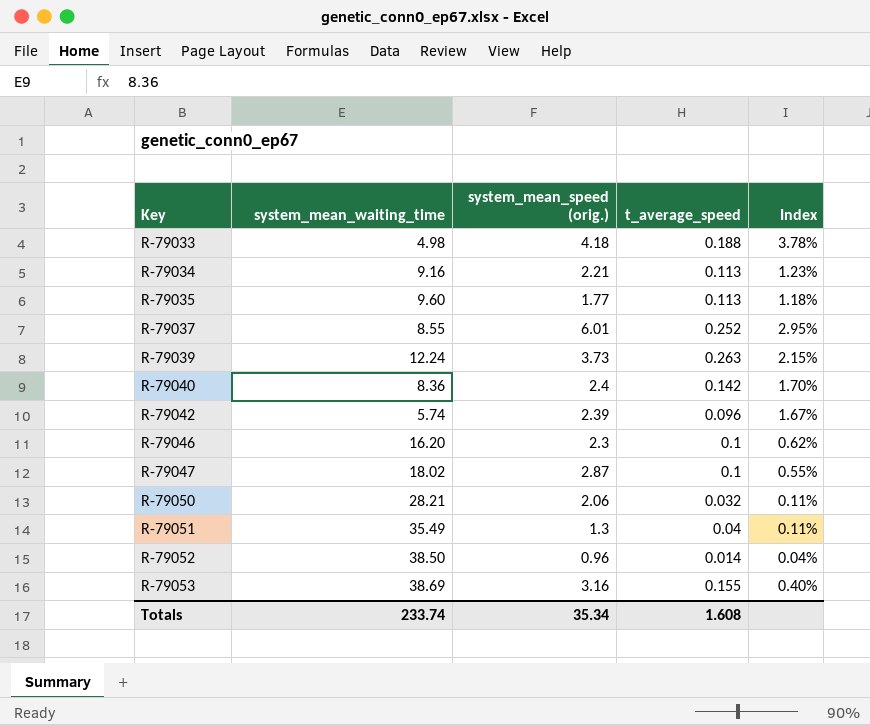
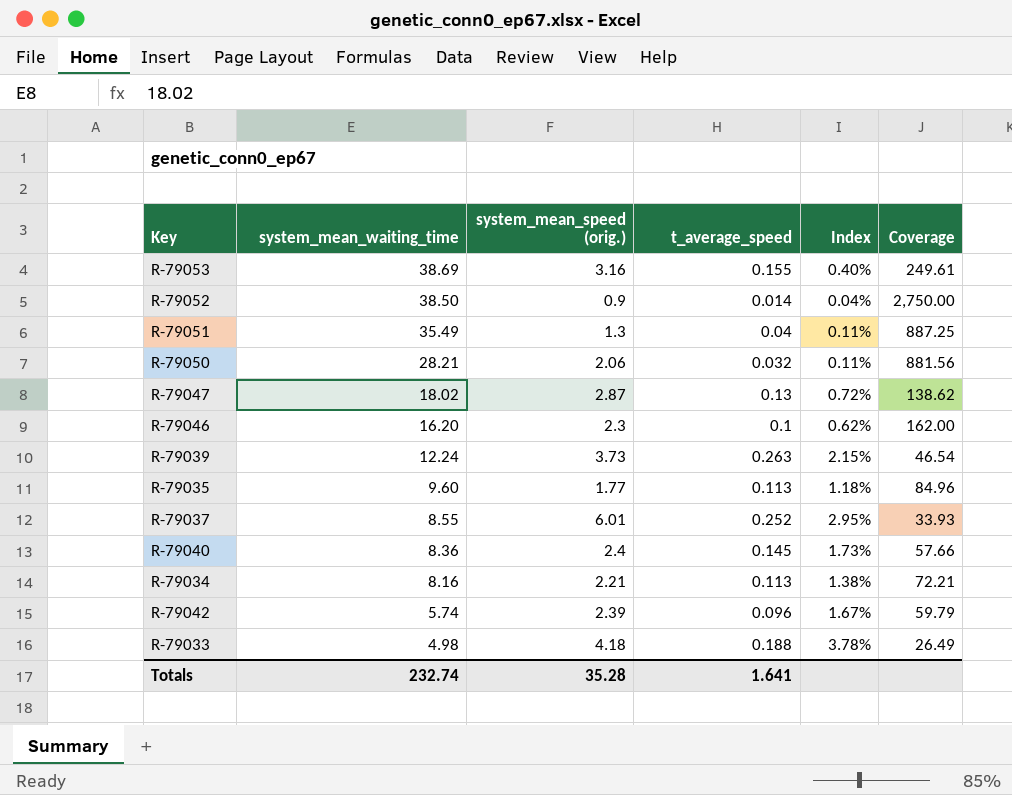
row order: Key ascending -> system_mean_waiting_time descending
column Coverage | formula: none -> [system_mean_waiting_time] / [t_average_speed]
R-79052 | system_mean_speed (orig.): 0.96 -> 0.9
R-79047 | t_average_speed: 0.1 -> 0.13
R-79047 | Index: 0.55% -> 0.72%
R-79040 | t_average_speed: 0.142 -> 0.145
R-79040 | Index: 1.70% -> 1.73%
R-79034 | system_mean_waiting_time: 9.16 -> 8.16
R-79034 | Index: 1.23% -> 1.38%
Totals | system_mean_waiting_time: 233.74 -> 232.74
Totals | system_mean_speed (orig.): 35.34 -> 35.28
Totals | t_average_speed: 1.608 -> 1.641

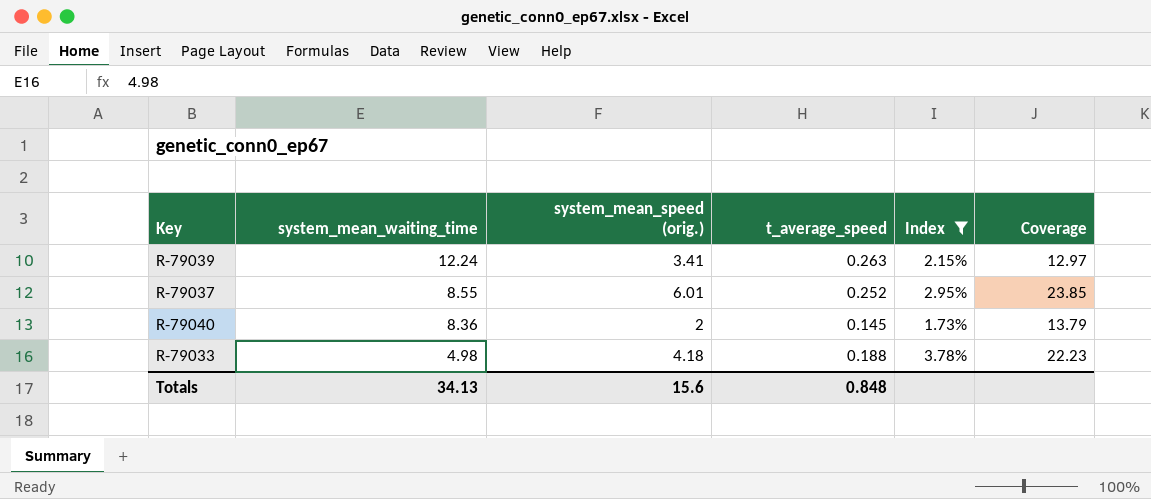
filter: none -> Index >= 1.73%
column Coverage | formula: [system_mean_waiting_time] / [t_average_speed] -> [system_mean_speed (orig.)] / [t_average_speed]
R-79039 | system_mean_speed (orig.): 3.73 -> 3.41
R-79040 | system_mean_speed (orig.): 2.4 -> 2
Totals | system_mean_waiting_time: 232.74 -> 34.13
Totals | system_mean_speed (orig.): 35.28 -> 15.6
Totals | t_average_speed: 1.641 -> 0.848

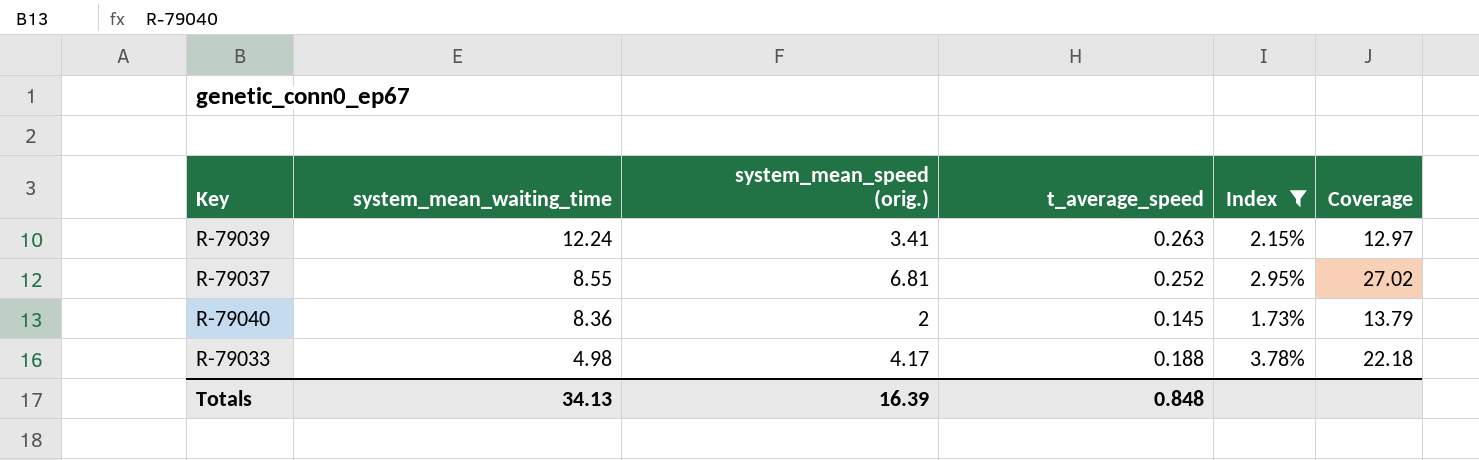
R-79037 | system_mean_speed (orig.): 6.01 -> 6.81
R-79037 | Coverage: 23.85 -> 27.02
R-79033 | system_mean_speed (orig.): 4.18 -> 4.17
R-79033 | Coverage: 22.23 -> 22.18
Totals | system_mean_speed (orig.): 15.6 -> 16.39

